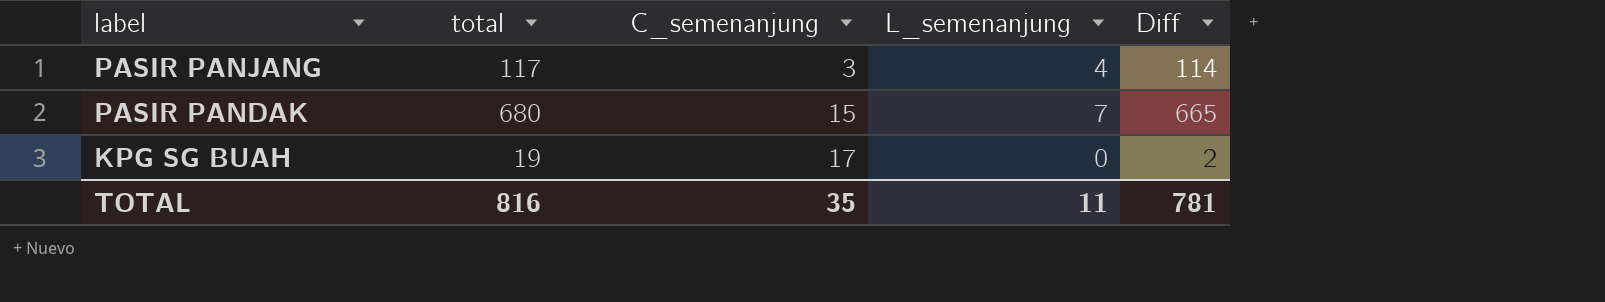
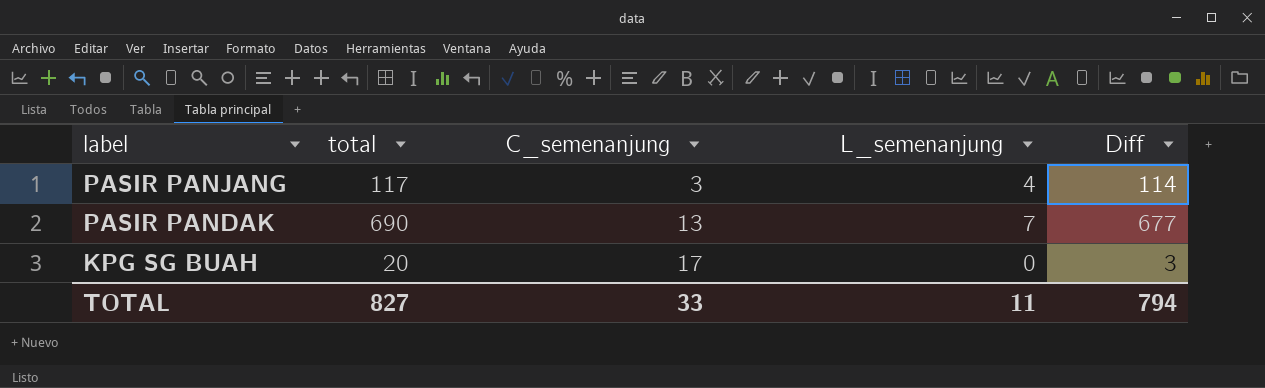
PASIR PANDAK | total: 680 -> 690
PASIR PANDAK | C_semenanjung: 15 -> 13
PASIR PANDAK | Diff: 665 -> 677
KPG SG BUAH | total: 19 -> 20
KPG SG BUAH | Diff: 2 -> 3
TOTAL | total: 816 -> 827
TOTAL | C_semenanjung: 35 -> 33
TOTAL | Diff: 781 -> 794

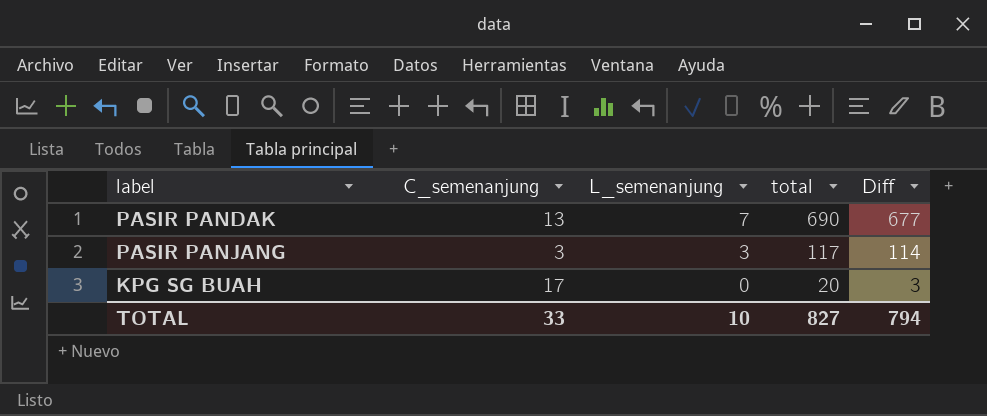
row order: label descending -> L_semenanjung descending
column total | position: 2 -> 4
PASIR PANJANG | L_semenanjung: 4 -> 3
TOTAL | L_semenanjung: 11 -> 10

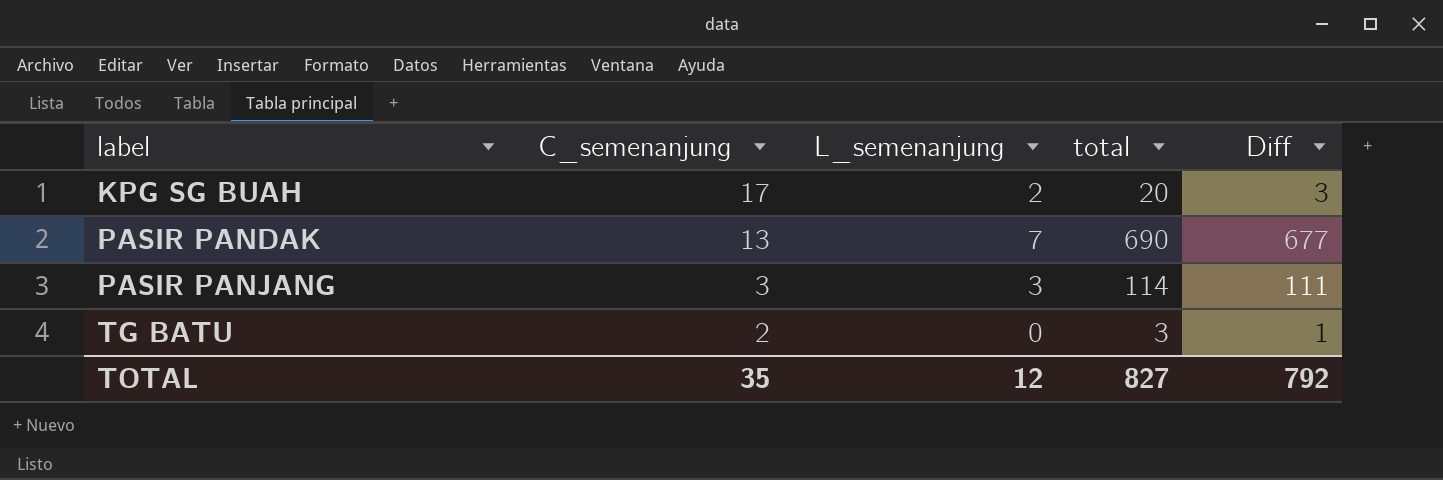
row order: L_semenanjung descending -> label ascending
KPG SG BUAH | L_semenanjung: 0 -> 2
PASIR PANJANG | total: 117 -> 114
PASIR PANJANG | Diff: 114 -> 111
row TG BATU: none -> 2 | 0 | 3 | 1
TOTAL | C_semenanjung: 33 -> 35
TOTAL | L_semenanjung: 10 -> 12
TOTAL | Diff: 794 -> 792

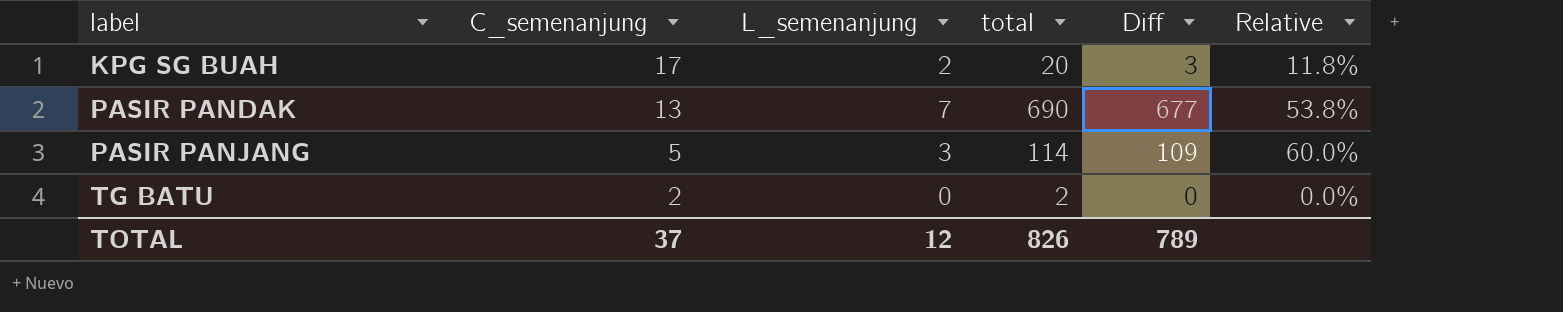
column Relative | formula: none -> [L_semenanjung] / [C_semenanjung]
PASIR PANJANG | C_semenanjung: 3 -> 5
PASIR PANJANG | Diff: 111 -> 109
TG BATU | total: 3 -> 2
TG BATU | Diff: 1 -> 0
TOTAL | C_semenanjung: 35 -> 37
TOTAL | total: 827 -> 826
TOTAL | Diff: 792 -> 789

